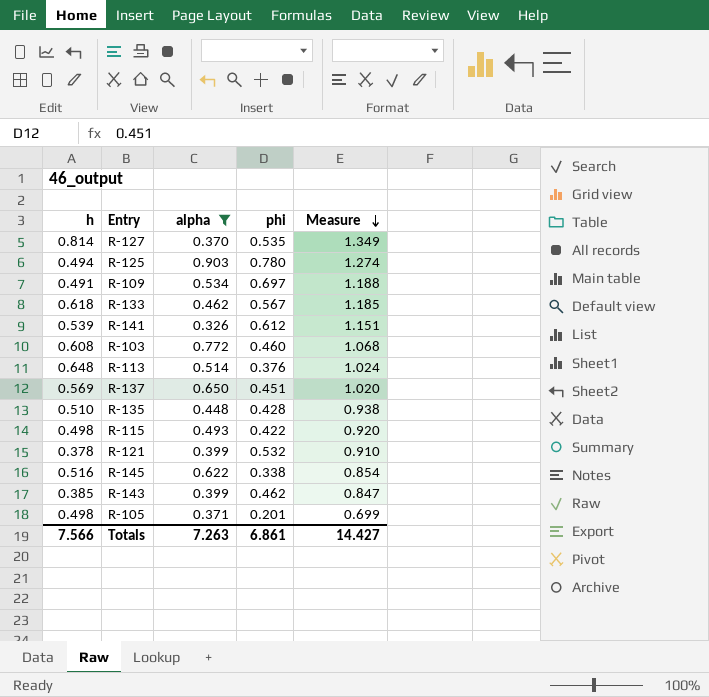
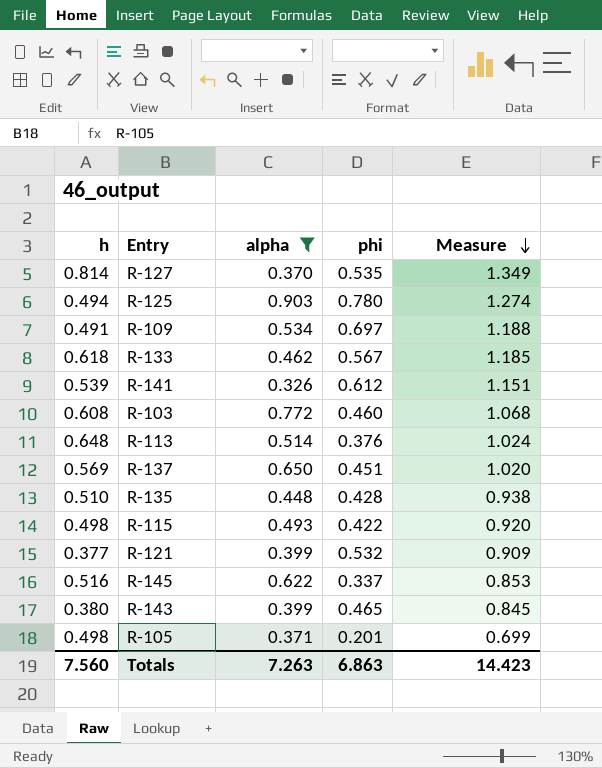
R-121 | h: 0.378 -> 0.377
R-121 | Measure: 0.910 -> 0.909
R-145 | phi: 0.338 -> 0.337
R-145 | Measure: 0.854 -> 0.853
R-143 | h: 0.385 -> 0.380
R-143 | phi: 0.462 -> 0.465
R-143 | Measure: 0.847 -> 0.845
Totals | h: 7.566 -> 7.560
Totals | phi: 6.861 -> 6.863
Totals | Measure: 14.427 -> 14.423

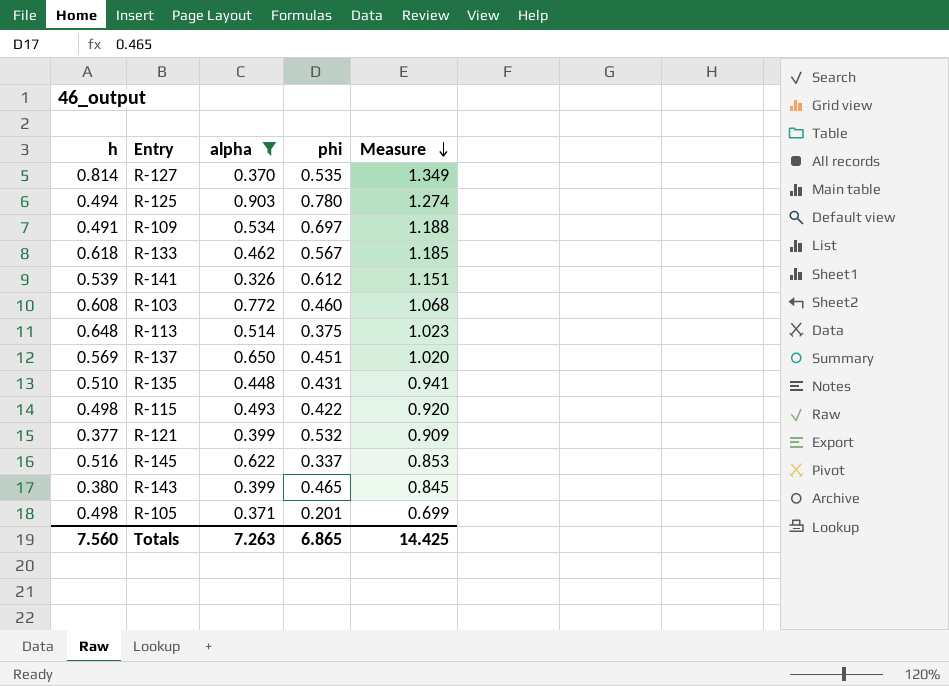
R-113 | phi: 0.376 -> 0.375
R-113 | Measure: 1.024 -> 1.023
R-135 | phi: 0.428 -> 0.431
R-135 | Measure: 0.938 -> 0.941
Totals | phi: 6.863 -> 6.865
Totals | Measure: 14.423 -> 14.425

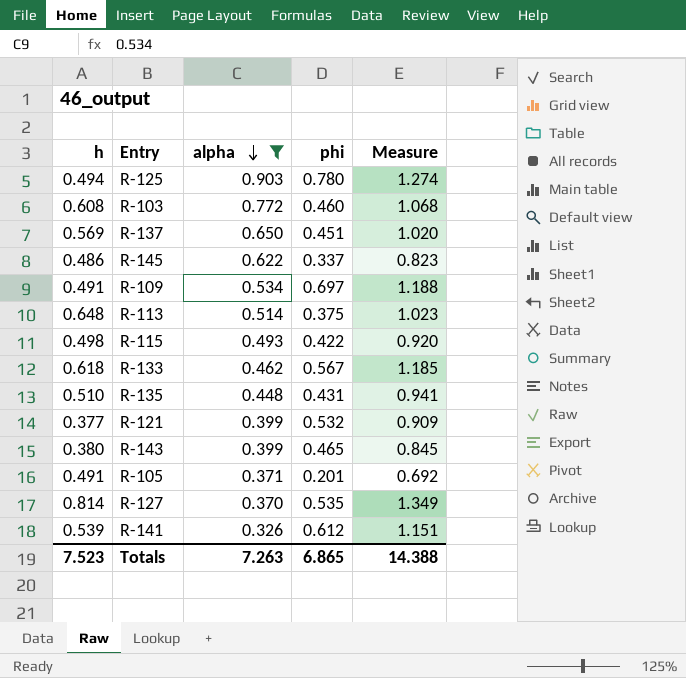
row order: Measure descending -> alpha descending
R-145 | h: 0.516 -> 0.486
R-145 | Measure: 0.853 -> 0.823
R-105 | h: 0.498 -> 0.491
R-105 | Measure: 0.699 -> 0.692
Totals | h: 7.560 -> 7.523
Totals | Measure: 14.425 -> 14.388

